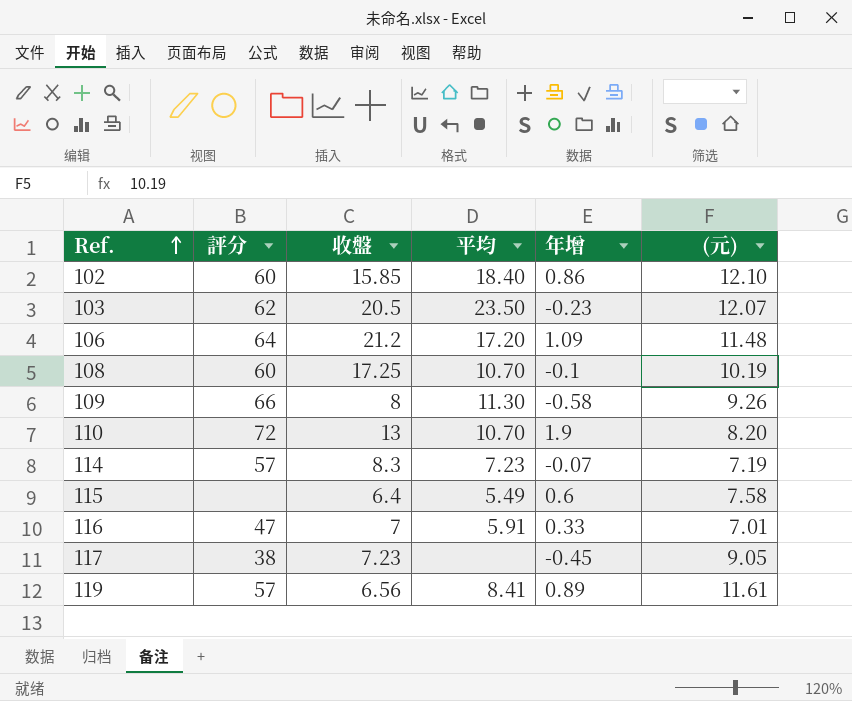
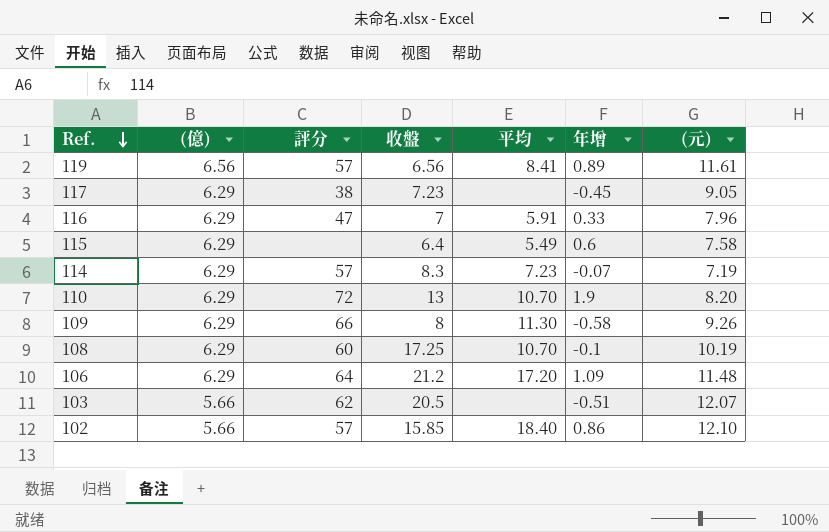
row order: Ref. ascending -> Ref. descending
column (億) | position: none -> 2
116 | (元): 7.01 -> 7.96
103 | 平均: 23.50 -> none
103 | 年增: -0.23 -> -0.51
102 | 評分: 60 -> 57

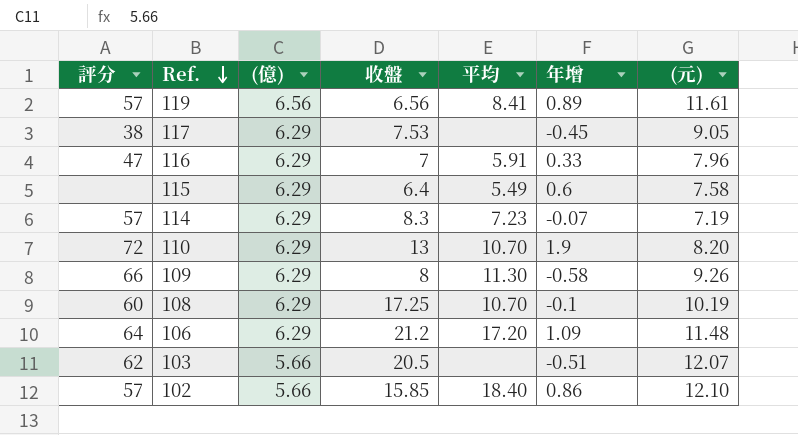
column 評分 | position: 3 -> 1
117 | 收盤: 7.23 -> 7.53

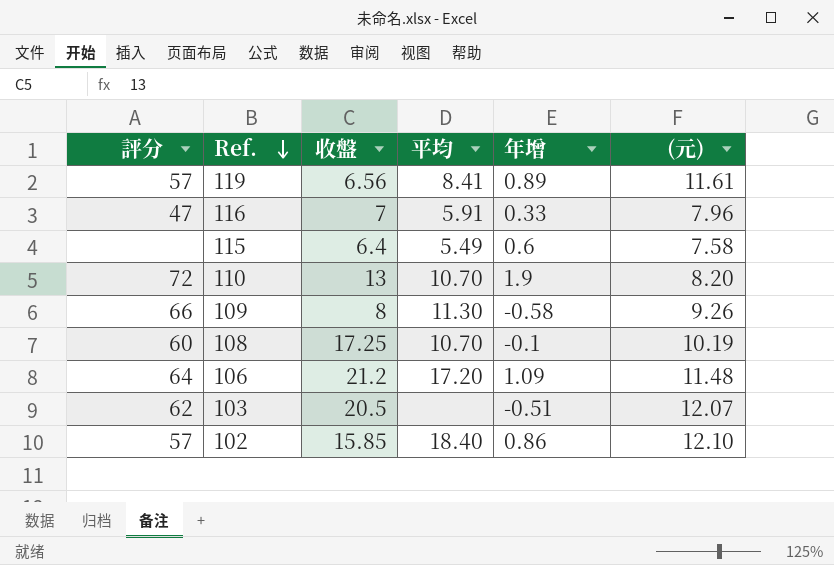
column (億) | position: 3 -> none
row 117: 38 | 6.29 | 7.53 | none | -0.45 | 9.05 -> none
row 114: 57 | 6.29 | 8.3 | 7.23 | -0.07 | 7.19 -> none

